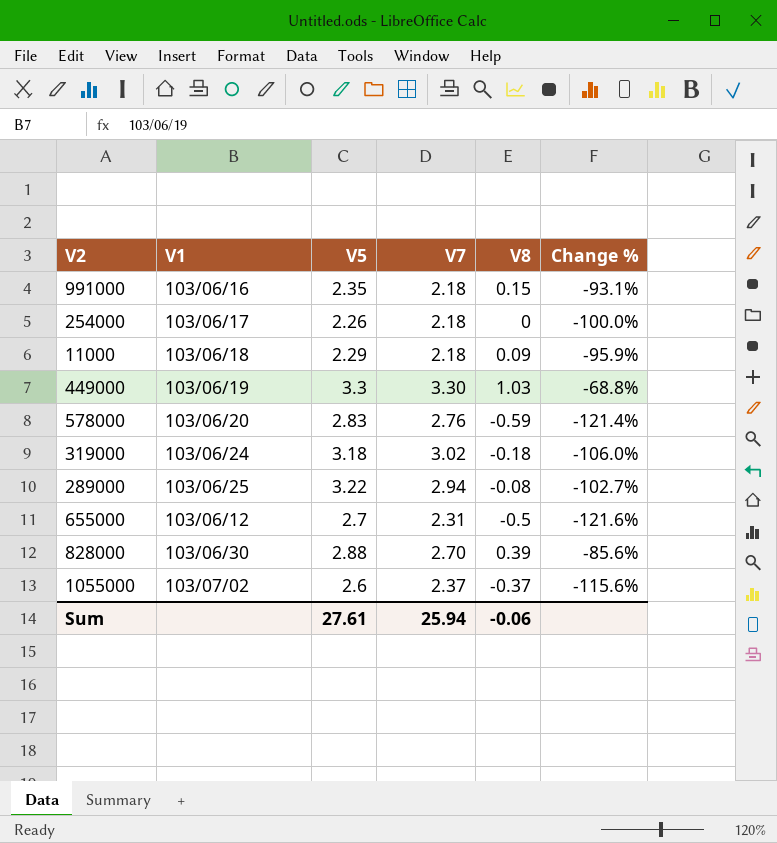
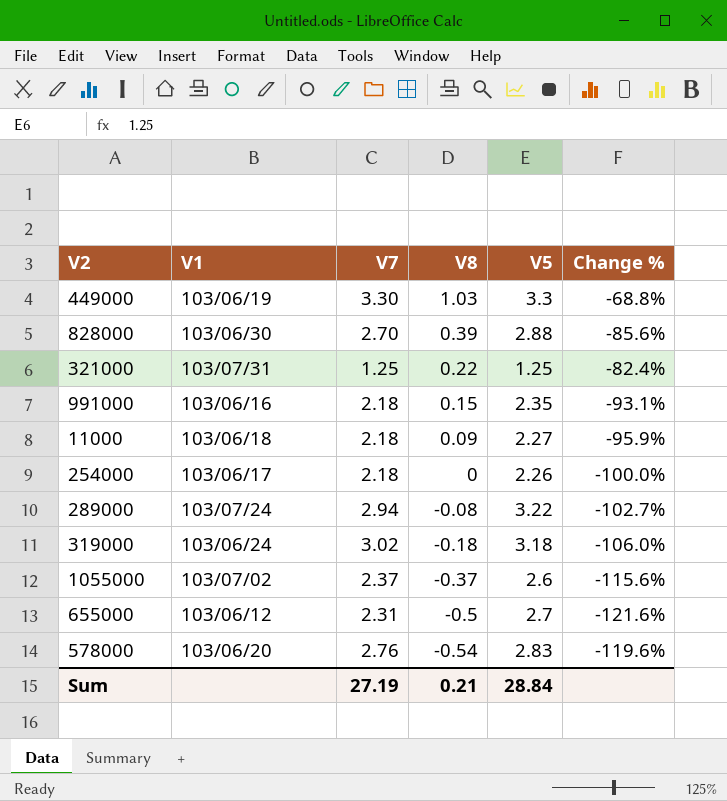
row order: none -> V8 descending
column V5 | position: 3 -> 5
row 321000: none -> 103/07/31 | 1.25 | 0.22 | 1.25 | -82.4%
11000 | V5: 2.29 -> 2.27
289000 | V1: 103/06/25 -> 103/07/24
578000 | V8: -0.59 -> -0.54
578000 | Change %: -121.4% -> -119.6%
Sum | V7: 25.94 -> 27.19
Sum | V8: -0.06 -> 0.21
Sum | V5: 27.61 -> 28.84

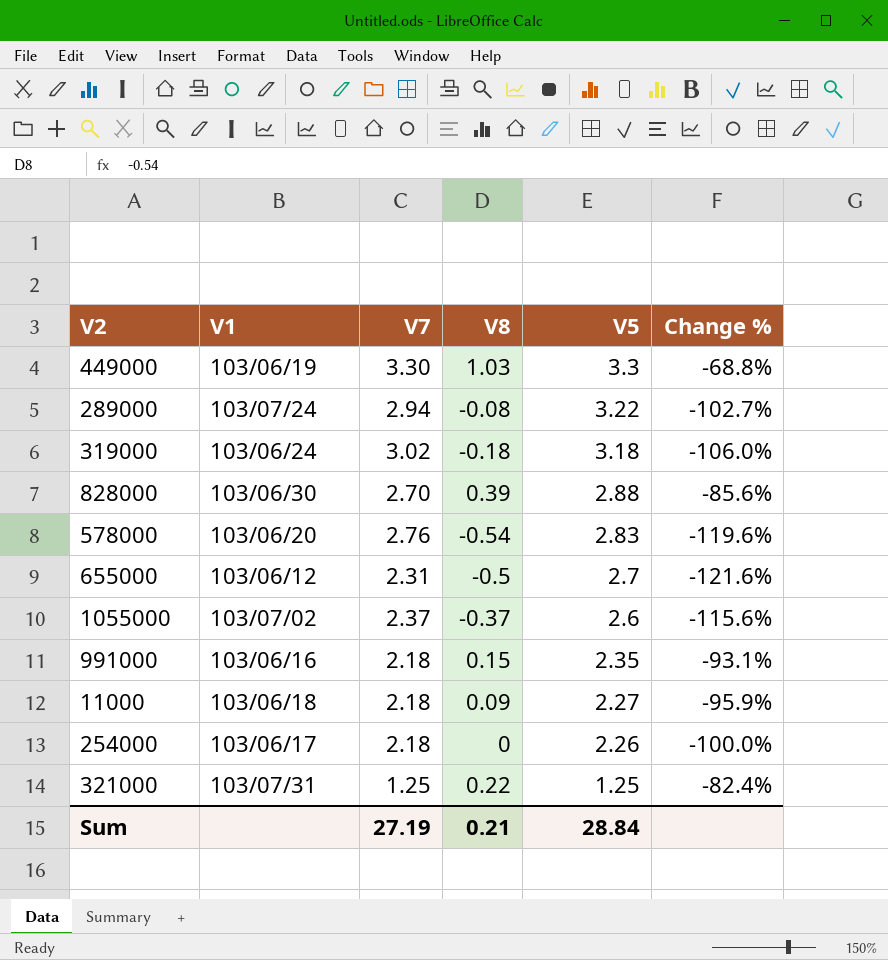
row order: V8 descending -> V5 descending

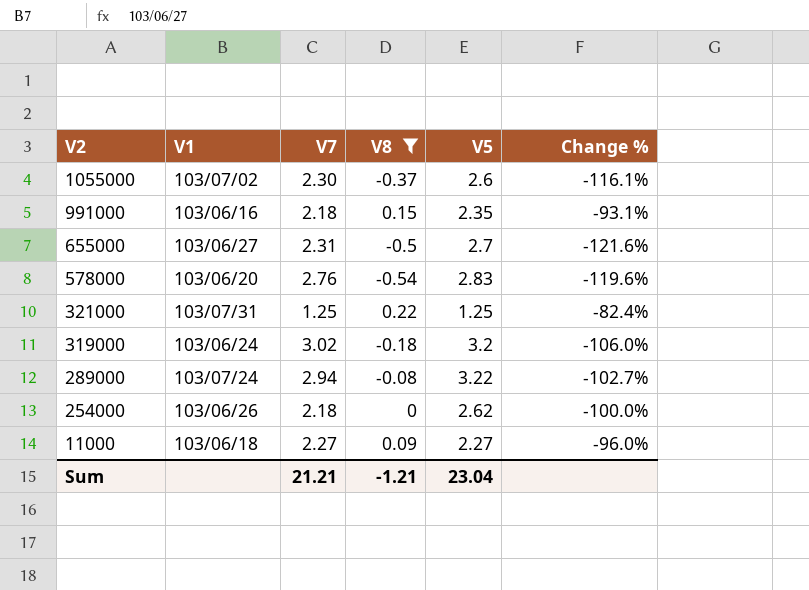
filter: none -> V8 <= 0.22
row order: V5 descending -> V2 descending
1055000 | V7: 2.37 -> 2.30
1055000 | Change %: -115.6% -> -116.1%
655000 | V1: 103/06/12 -> 103/06/27
319000 | V5: 3.18 -> 3.2
254000 | V1: 103/06/17 -> 103/06/26
254000 | V5: 2.26 -> 2.62
11000 | V7: 2.18 -> 2.27
11000 | Change %: -95.9% -> -96.0%
Sum | V7: 27.19 -> 21.21
Sum | V8: 0.21 -> -1.21
Sum | V5: 28.84 -> 23.04

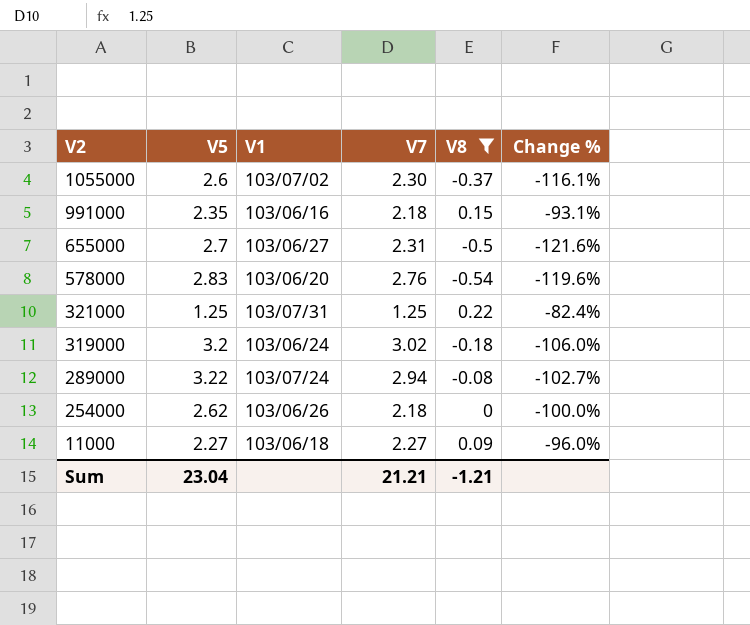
column V5 | position: 5 -> 2

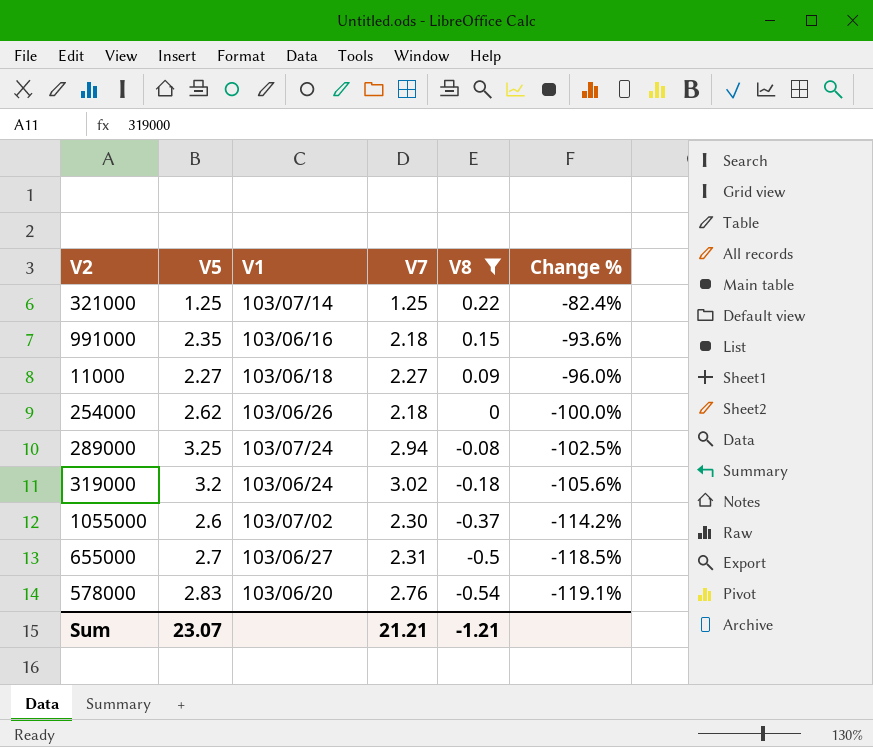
row order: V2 descending -> V8 descending
column Change % | formula: ([V8] - [V7]) / [V7] -> ([V8] - [V5]) / [V5]
321000 | V1: 103/07/31 -> 103/07/14
289000 | V5: 3.22 -> 3.25
Sum | V5: 23.04 -> 23.07

